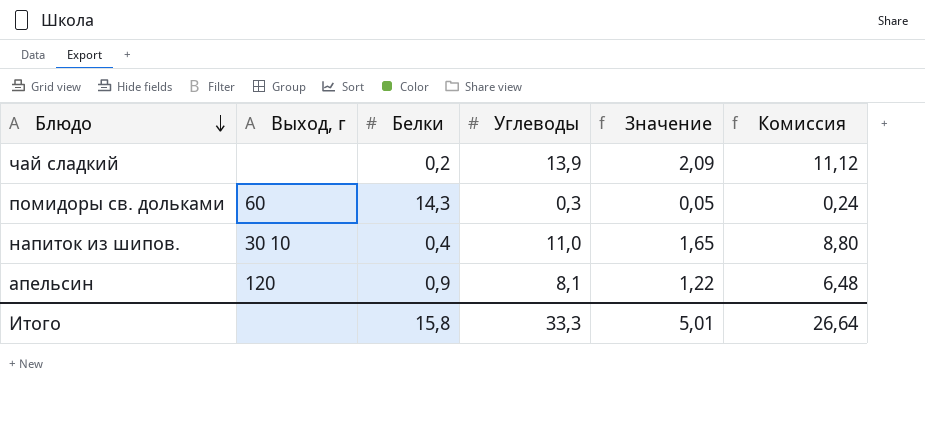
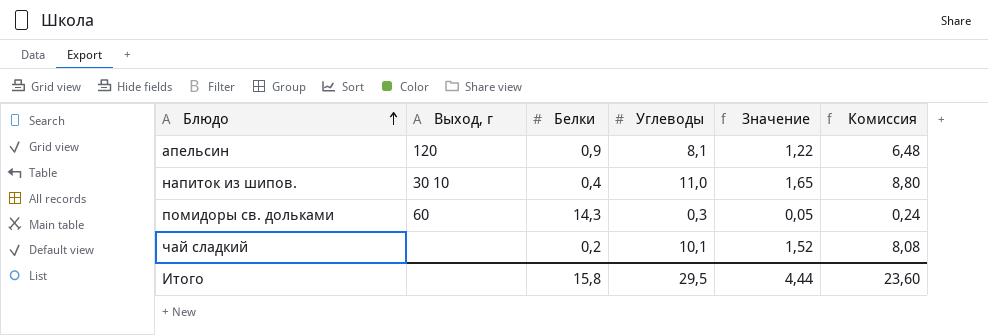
row order: Блюдо descending -> Блюдо ascending
чай сладкий | Углеводы: 13,9 -> 10,1
чай сладкий | Значение: 2,09 -> 1,52
чай сладкий | Комиссия: 11,12 -> 8,08
Итого | Углеводы: 33,3 -> 29,5
Итого | Значение: 5,01 -> 4,44
Итого | Комиссия: 26,64 -> 23,60

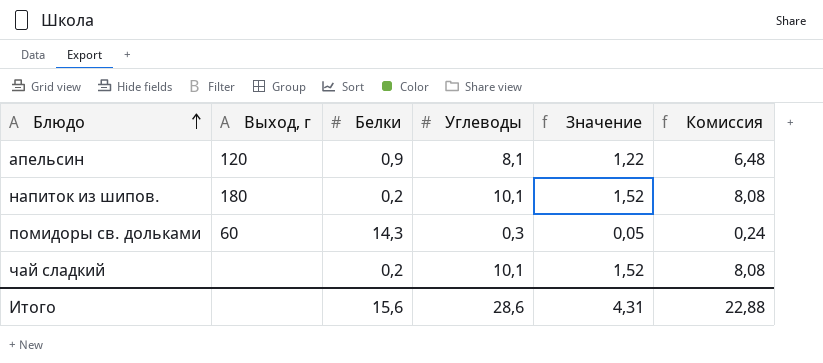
напиток из шипов. | Выход, г: 30 10 -> 180
напиток из шипов. | Белки: 0,4 -> 0,2
напиток из шипов. | Углеводы: 11,0 -> 10,1
напиток из шипов. | Значение: 1,65 -> 1,52
напиток из шипов. | Комиссия: 8,80 -> 8,08
Итого | Белки: 15,8 -> 15,6
Итого | Углеводы: 29,5 -> 28,6
Итого | Значение: 4,44 -> 4,31
Итого | Комиссия: 23,60 -> 22,88

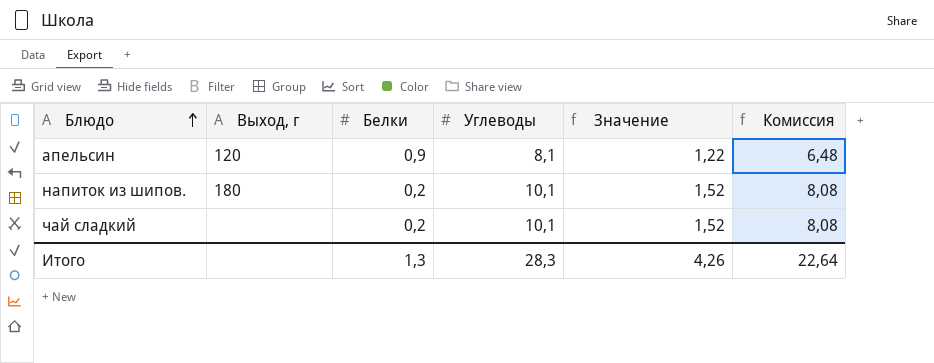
row помидоры св. дольками: 60 | 14,3 | 0,3 | 0,05 | 0,24 -> none
Итого | Белки: 15,6 -> 1,3
Итого | Углеводы: 28,6 -> 28,3
Итого | Значение: 4,31 -> 4,26
Итого | Комиссия: 22,88 -> 22,64

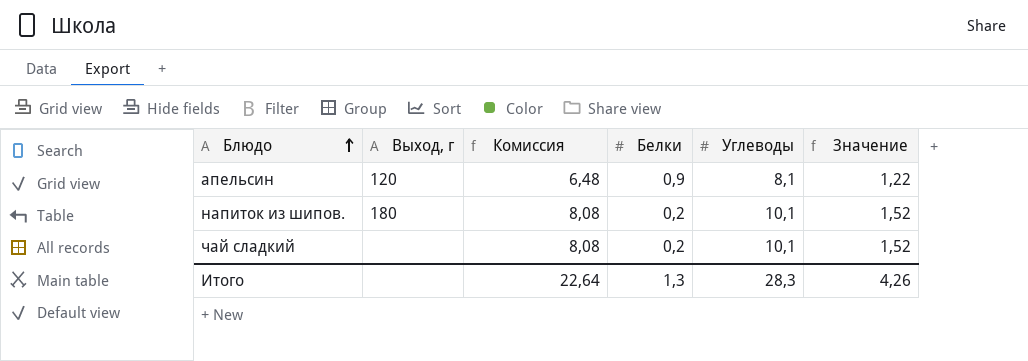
column Комиссия | position: 6 -> 3

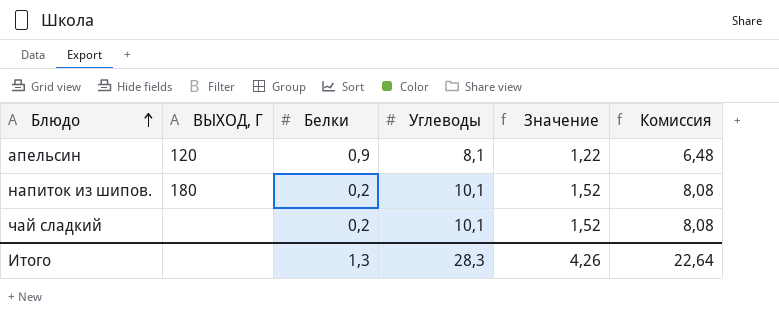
column name: Выход, г -> ВЫХОД, Г
column Комиссия | position: 3 -> 6

